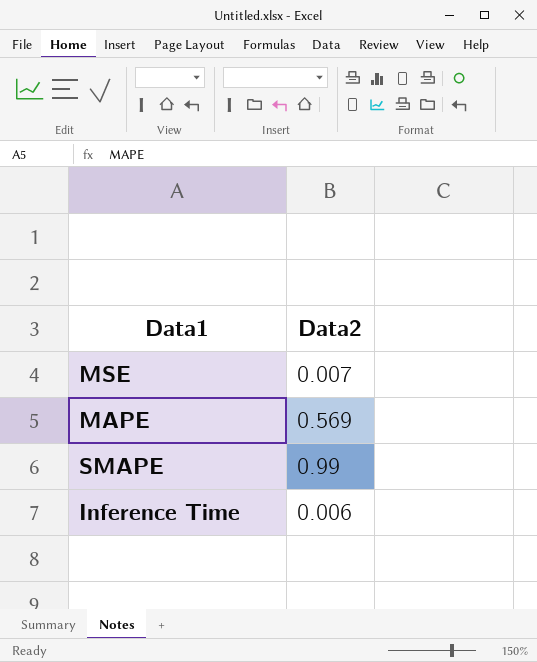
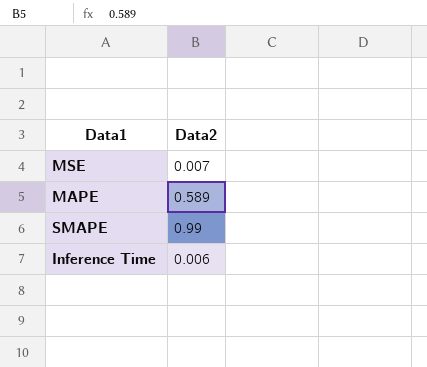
MAPE | Data2: 0.569 -> 0.589

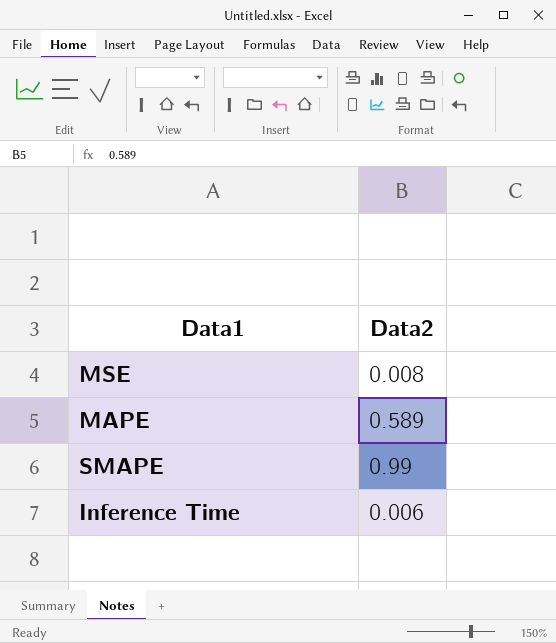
MSE | Data2: 0.007 -> 0.008

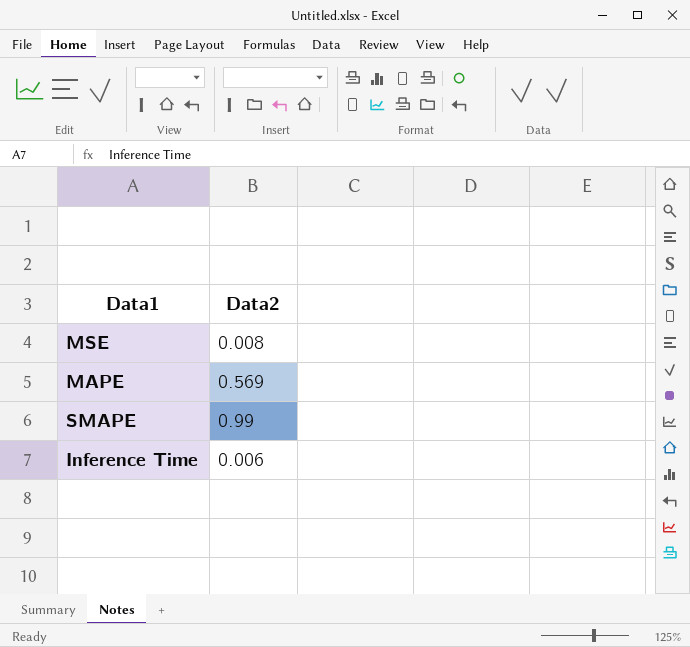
MAPE | Data2: 0.589 -> 0.569

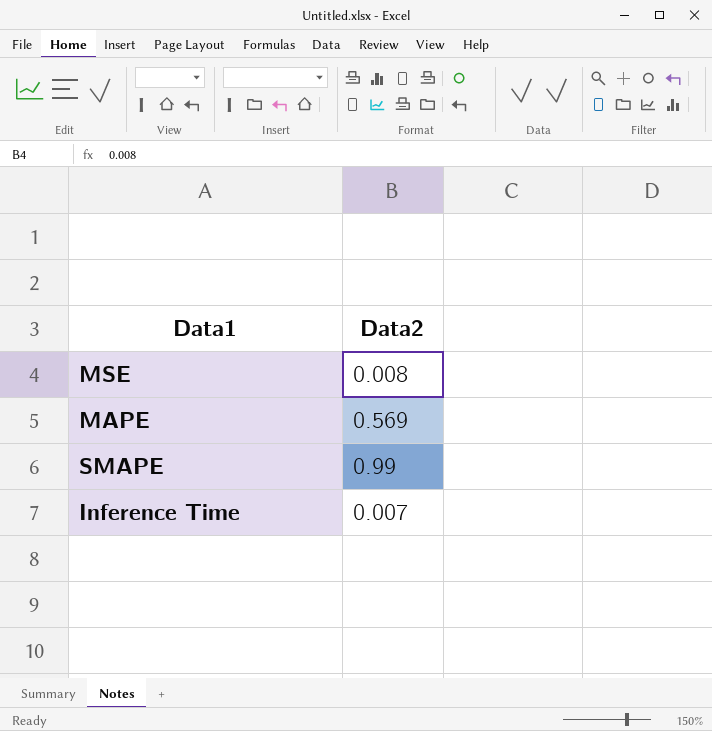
Inference Time | Data2: 0.006 -> 0.007

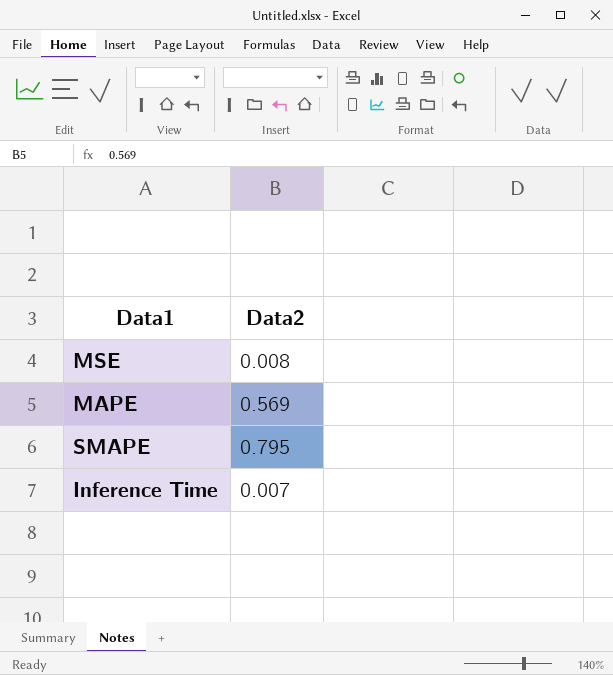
SMAPE | Data2: 0.99 -> 0.795

